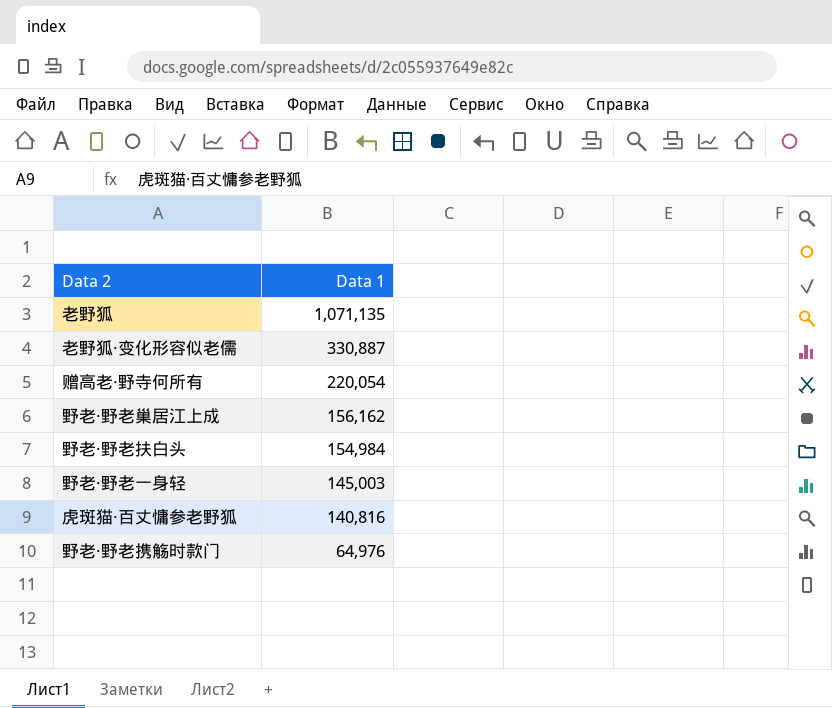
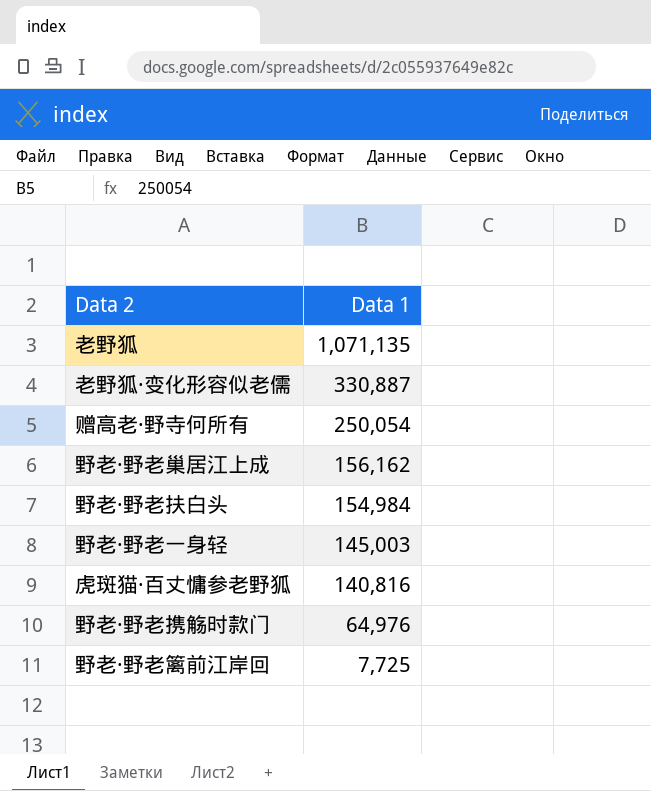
赠高老·野寺何所有 | Data 1: 220,054 -> 250,054
row 野老·野老篱前江岸回: none -> 7,725

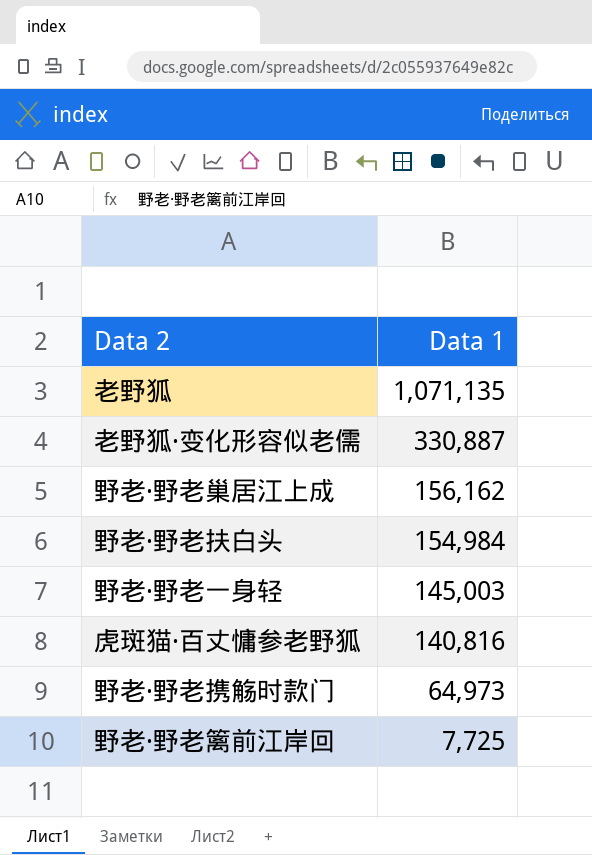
row 赠高老·野寺何所有: 250,054 -> none
野老·野老携觞时款门 | Data 1: 64,976 -> 64,973

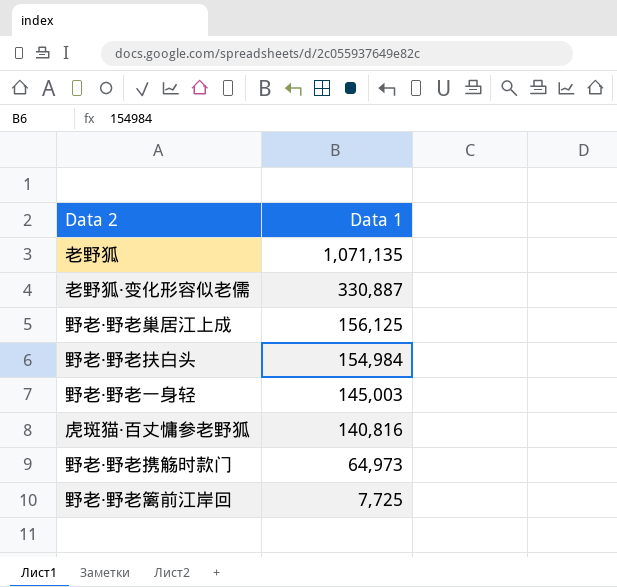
野老·野老巢居江上成 | Data 1: 156,162 -> 156,125

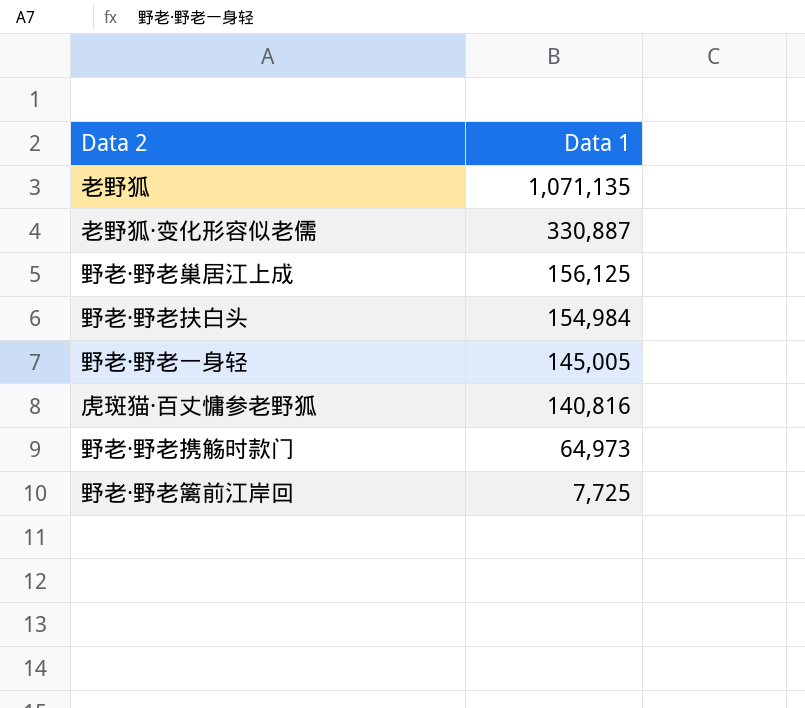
野老·野老一身轻 | Data 1: 145,003 -> 145,005

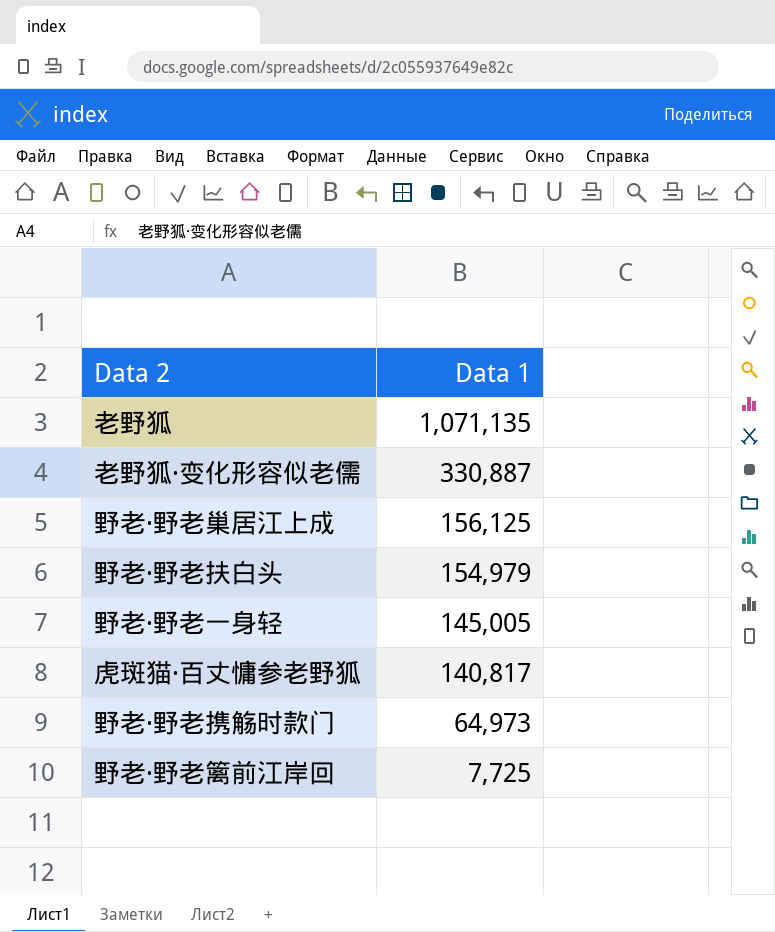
野老·野老扶白头 | Data 1: 154,984 -> 154,979
虎斑猫·百丈慵参老野狐 | Data 1: 140,816 -> 140,817

